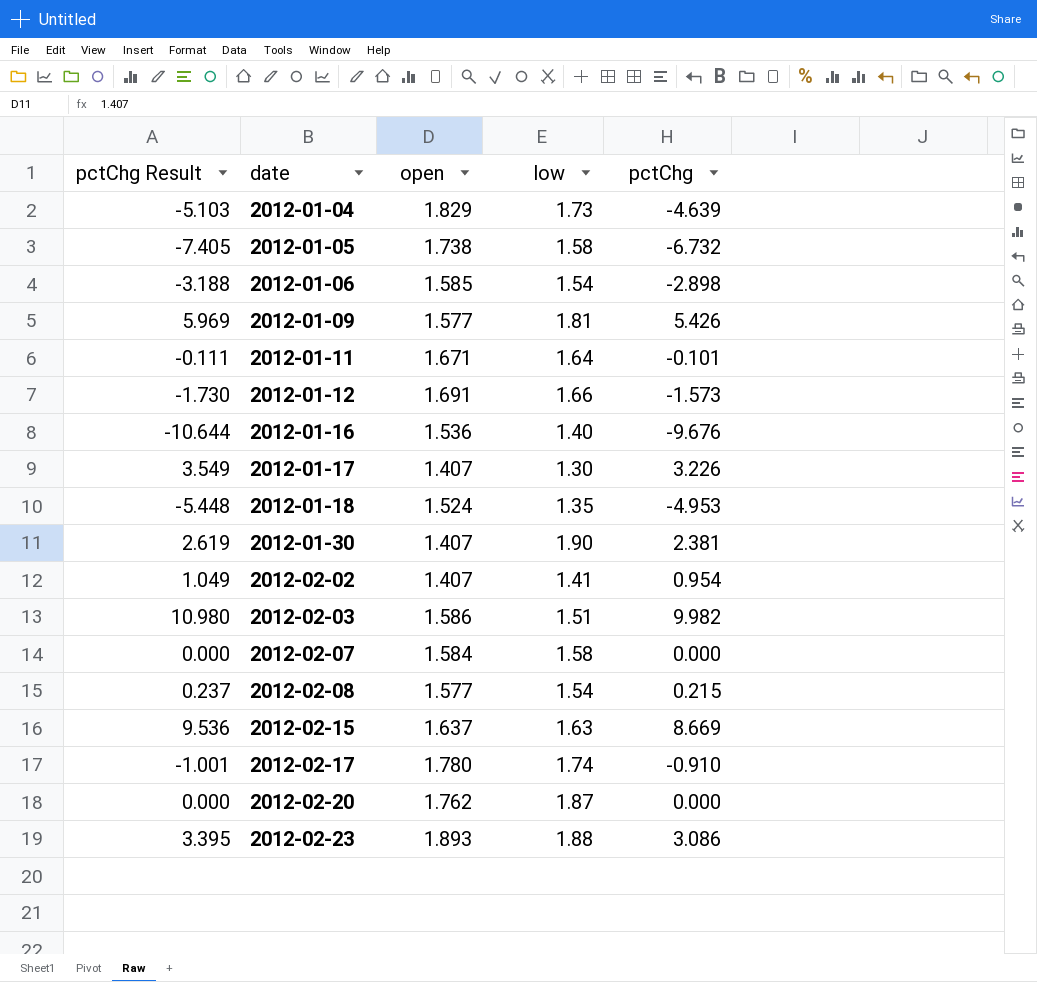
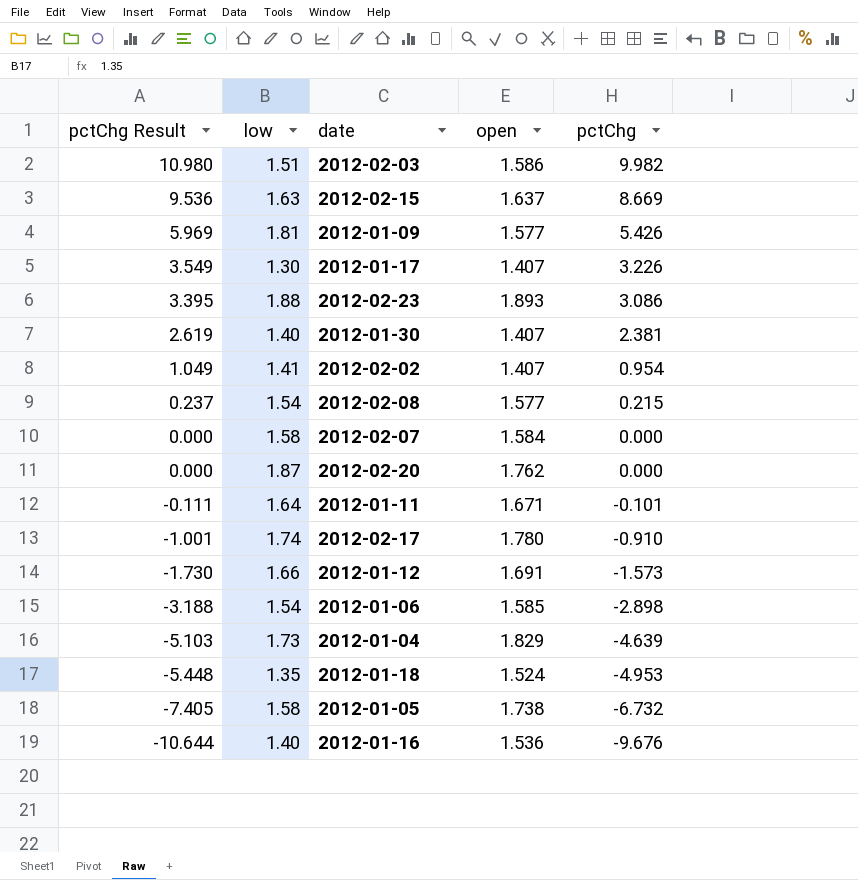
row order: date ascending -> pctChg Result descending
column low | position: 4 -> 2
2012-01-30 | low: 1.90 -> 1.40

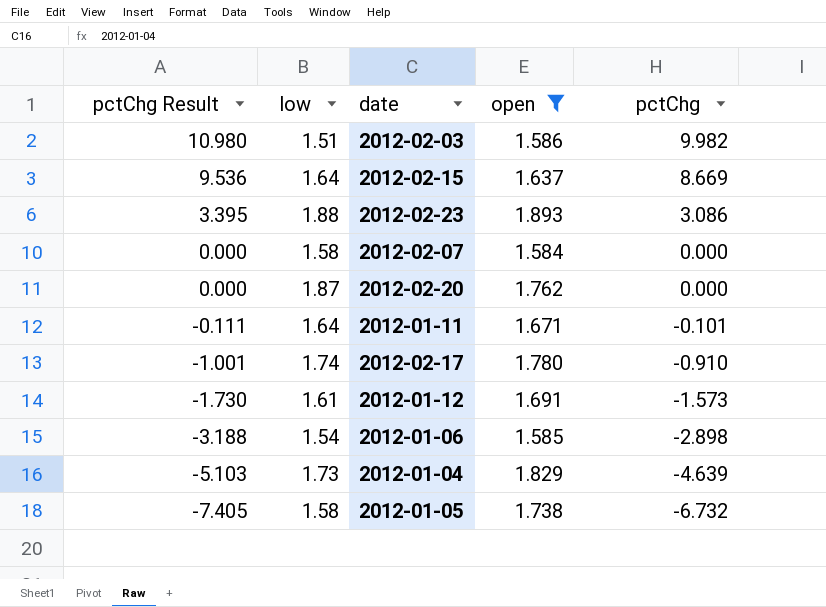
filter: none -> open >= 1.584
2012-02-15 | low: 1.63 -> 1.64
2012-01-12 | low: 1.66 -> 1.61

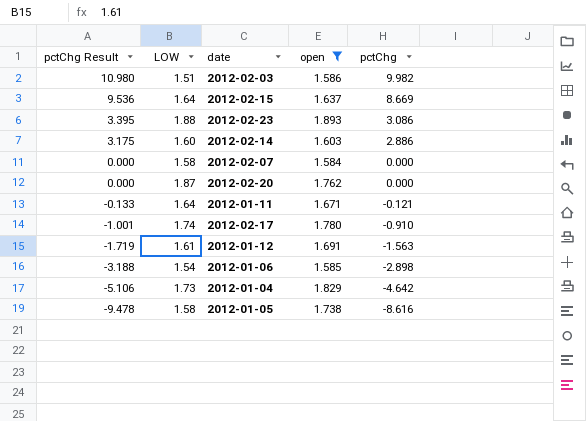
column name: low -> LOW
row 2012-02-14: none -> 3.175 | 1.60 | 1.603 | 2.886
2012-01-11 | pctChg Result: -0.111 -> -0.133
2012-01-11 | pctChg: -0.101 -> -0.121
2012-01-12 | pctChg Result: -1.730 -> -1.719
2012-01-12 | pctChg: -1.573 -> -1.563
2012-01-04 | pctChg Result: -5.103 -> -5.106
2012-01-04 | pctChg: -4.639 -> -4.642
2012-01-05 | pctChg Result: -7.405 -> -9.478
2012-01-05 | pctChg: -6.732 -> -8.616

